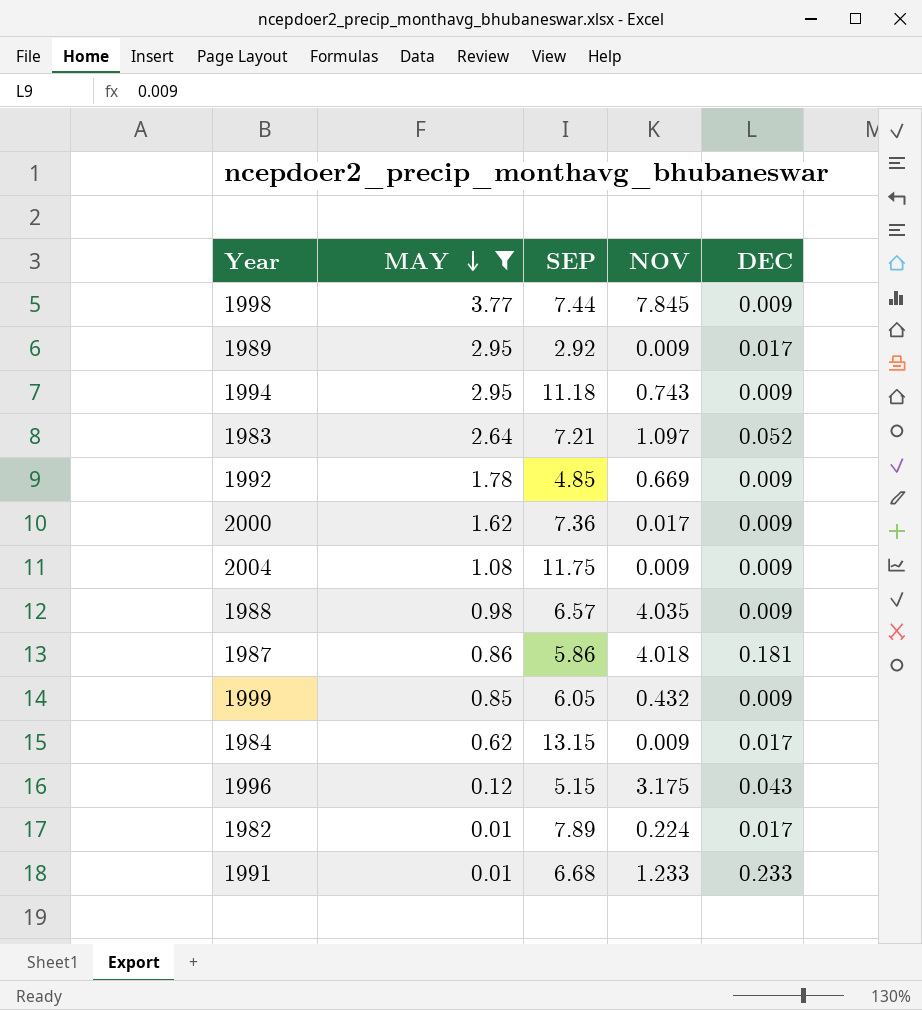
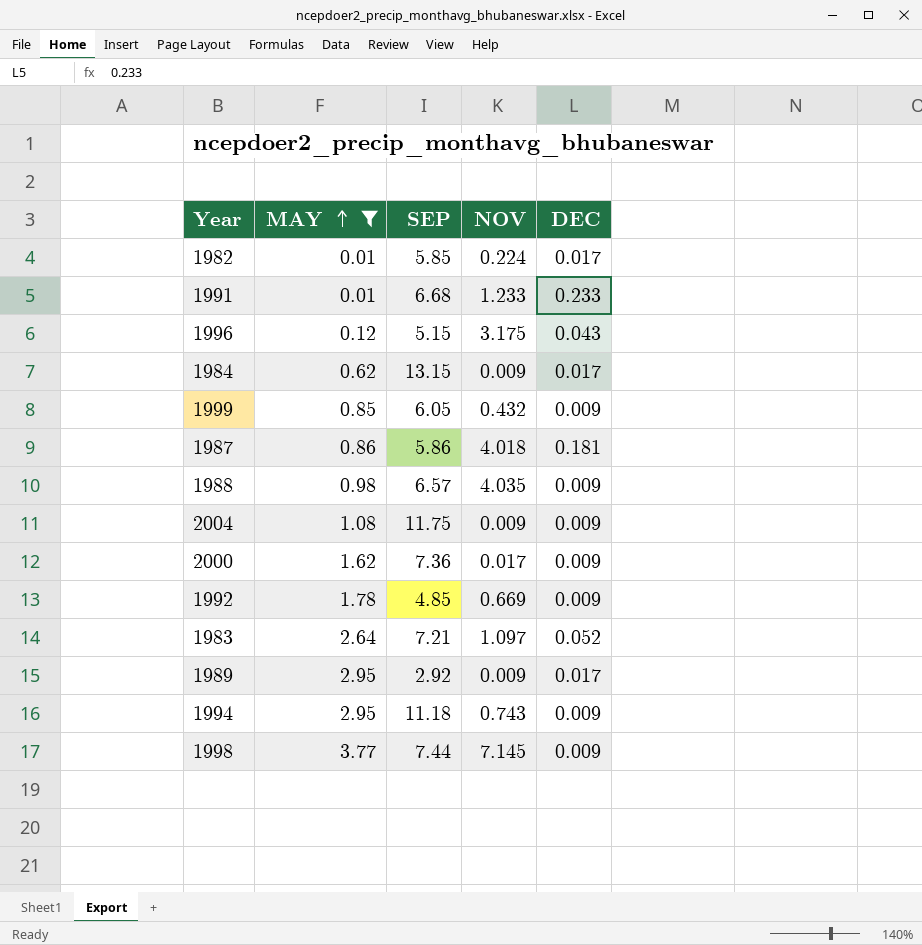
row order: MAY descending -> MAY ascending
1982 | SEP: 7.89 -> 5.85
1998 | NOV: 7.845 -> 7.145

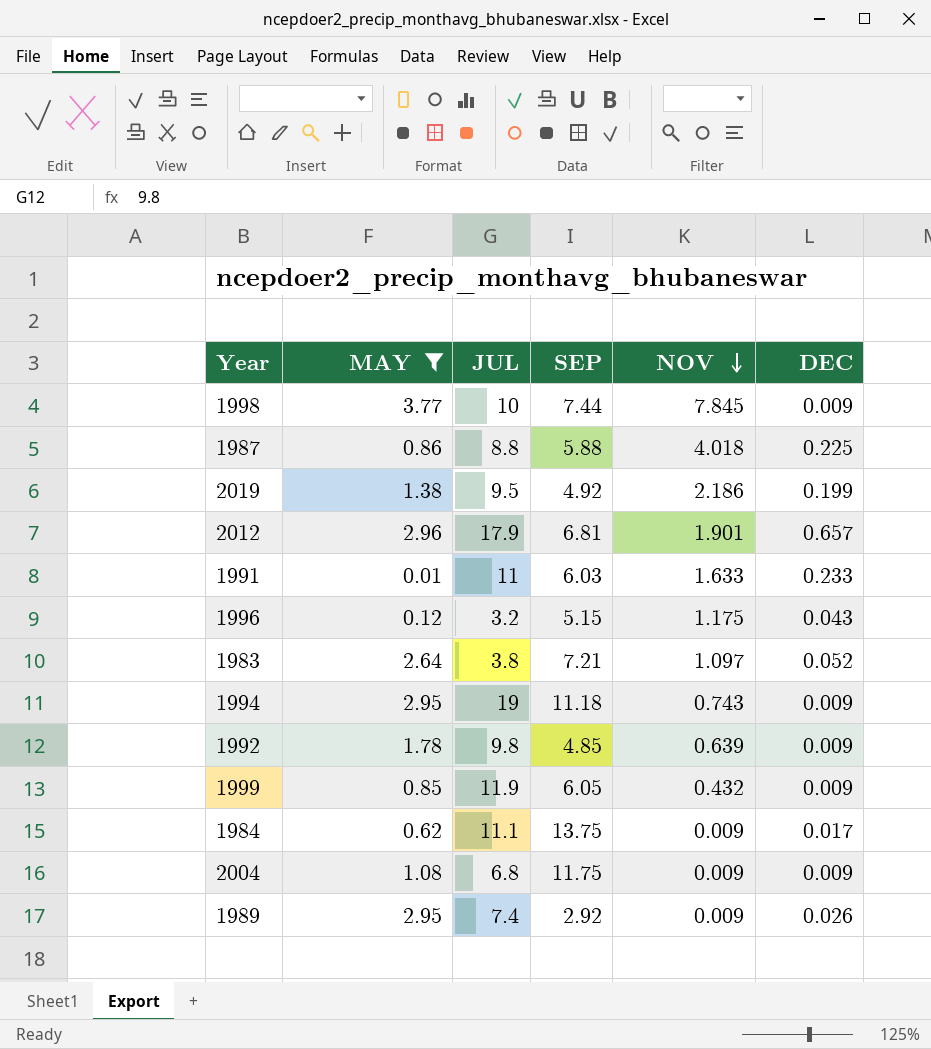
row order: MAY ascending -> NOV descending
column JUL | position: none -> 3
row 1982: 0.01 | 5.85 | 0.224 | 0.017 -> none
row 1988: 0.98 | 6.57 | 4.035 | 0.009 -> none
row 2000: 1.62 | 7.36 | 0.017 | 0.009 -> none
1998 | NOV: 7.145 -> 7.845
1987 | SEP: 5.86 -> 5.88
1987 | DEC: 0.181 -> 0.225
row 2019: none -> 1.38 | 9.5 | 4.92 | 2.186 | 0.199
row 2012: none -> 2.96 | 17.9 | 6.81 | 1.901 | 0.657
1991 | SEP: 6.68 -> 6.03
1991 | NOV: 1.233 -> 1.633
1996 | NOV: 3.175 -> 1.175
1992 | NOV: 0.669 -> 0.639
1984 | SEP: 13.15 -> 13.75
1989 | DEC: 0.017 -> 0.026

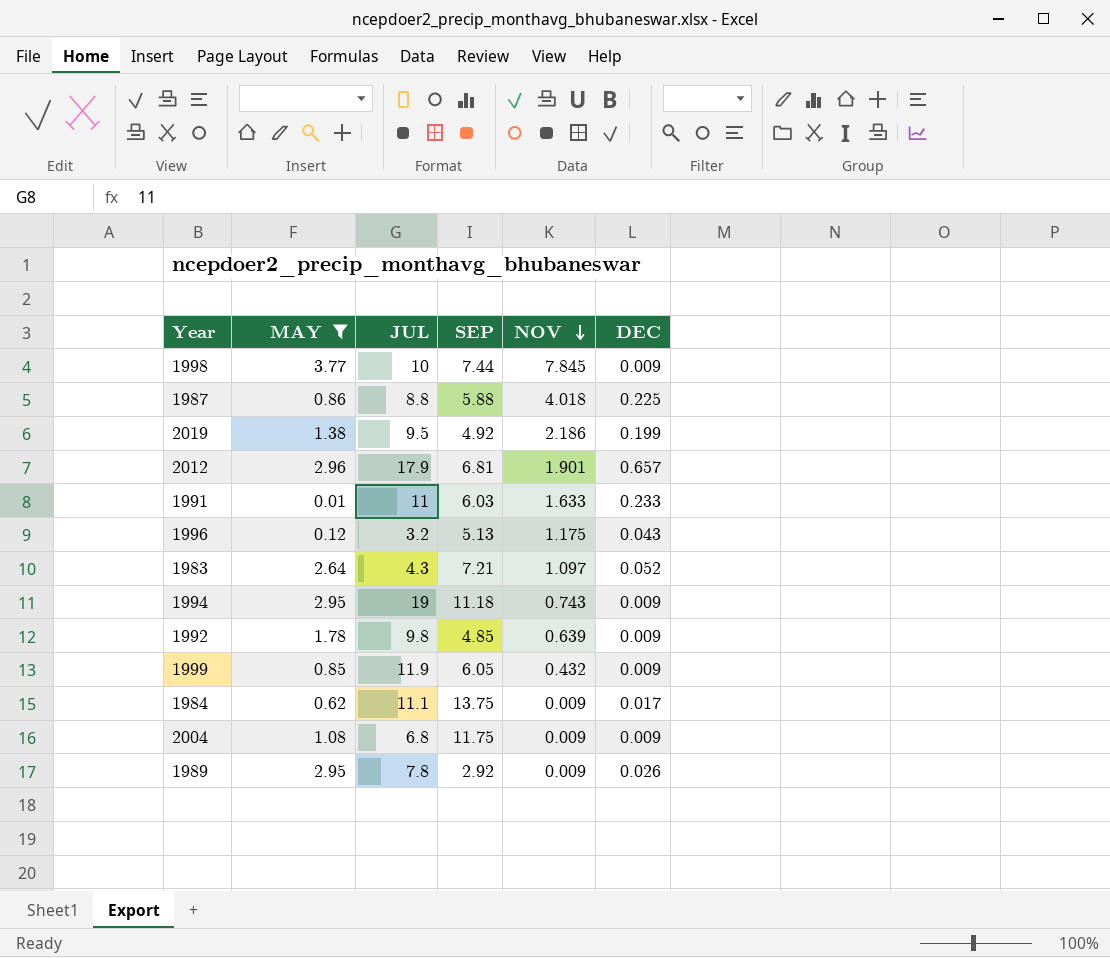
1996 | SEP: 5.15 -> 5.13
1983 | JUL: 3.8 -> 4.3
1989 | JUL: 7.4 -> 7.8

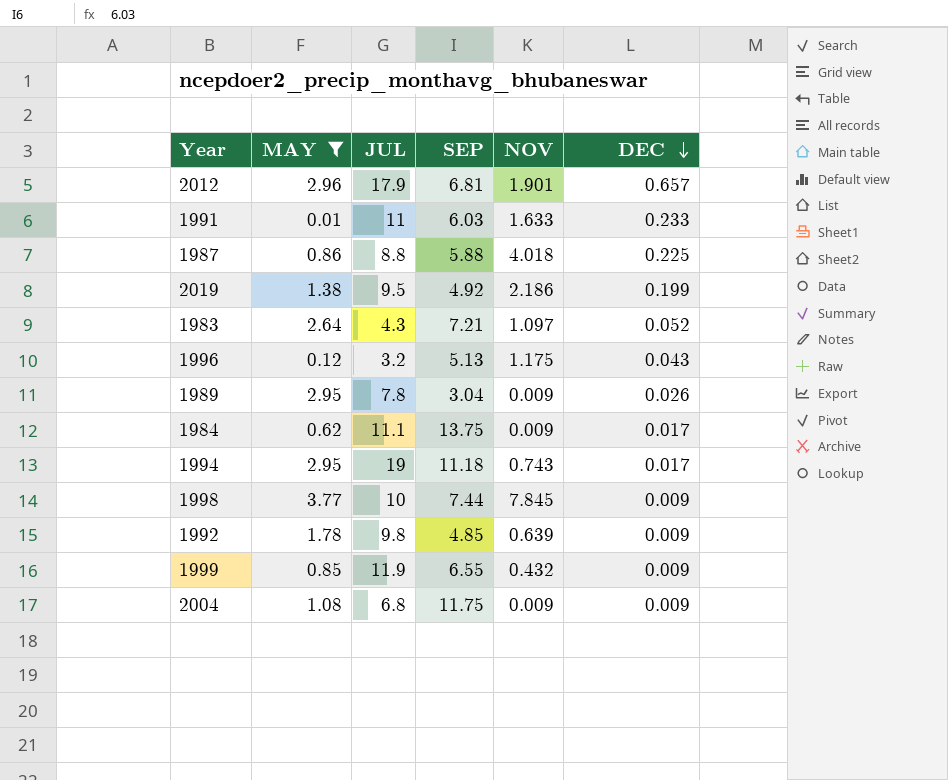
row order: NOV descending -> DEC descending
1989 | SEP: 2.92 -> 3.04
1994 | DEC: 0.009 -> 0.017
1999 | SEP: 6.05 -> 6.55

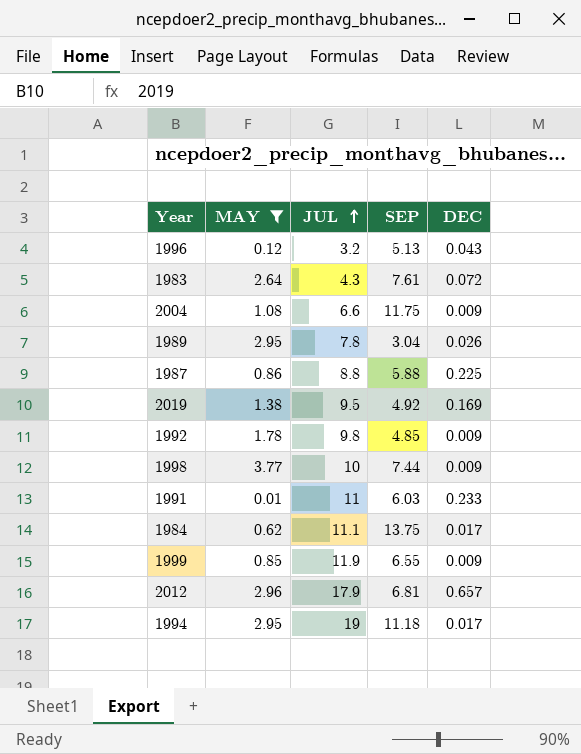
row order: DEC descending -> JUL ascending
column NOV | position: 5 -> none
1983 | SEP: 7.21 -> 7.61
1983 | DEC: 0.052 -> 0.072
2004 | JUL: 6.8 -> 6.6
2019 | DEC: 0.199 -> 0.169

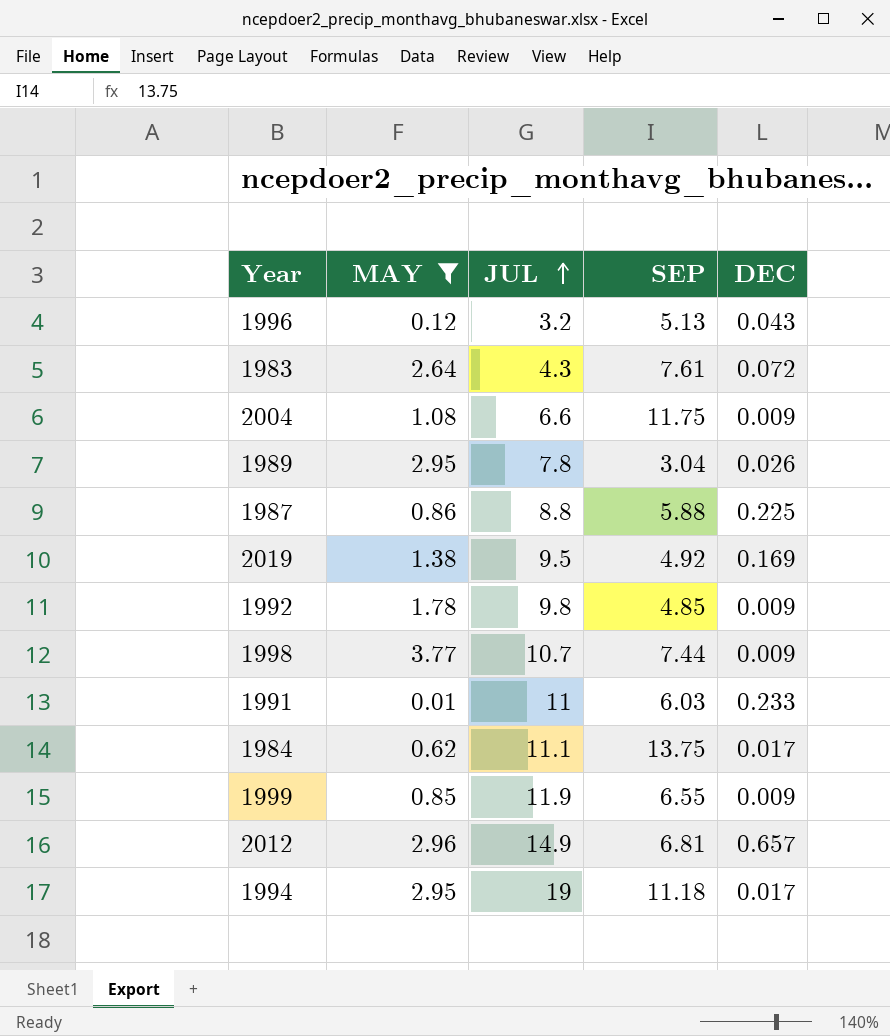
1998 | JUL: 10 -> 10.7
2012 | JUL: 17.9 -> 14.9

